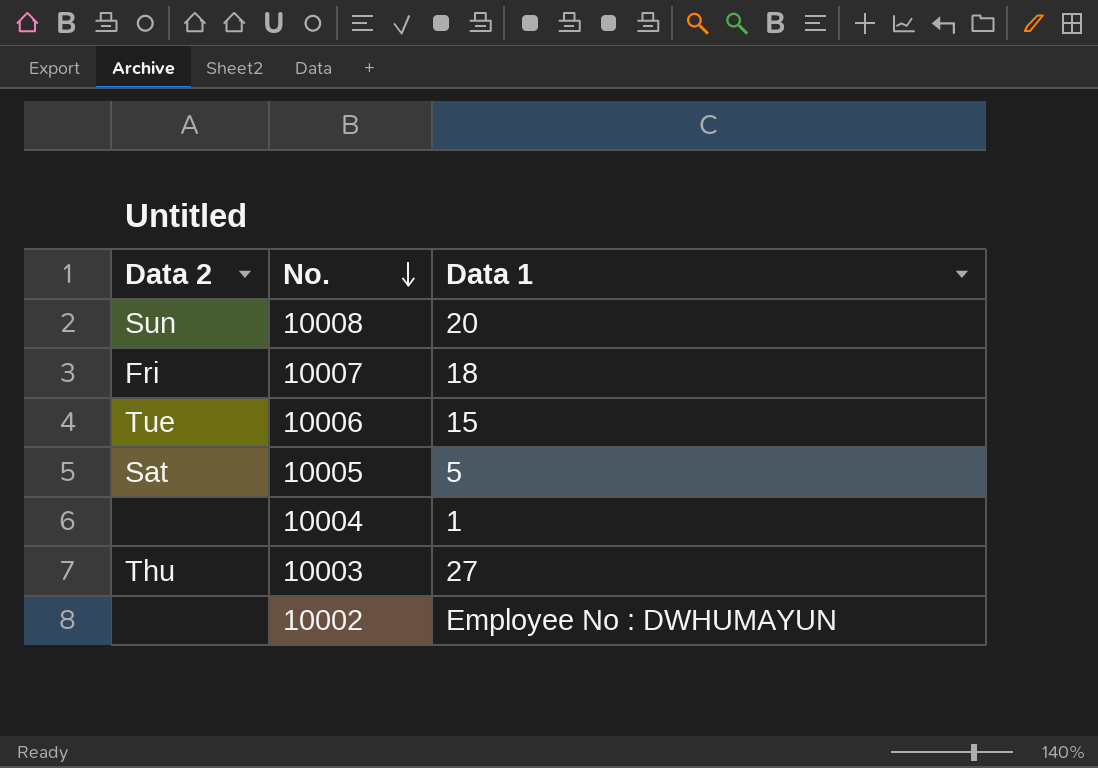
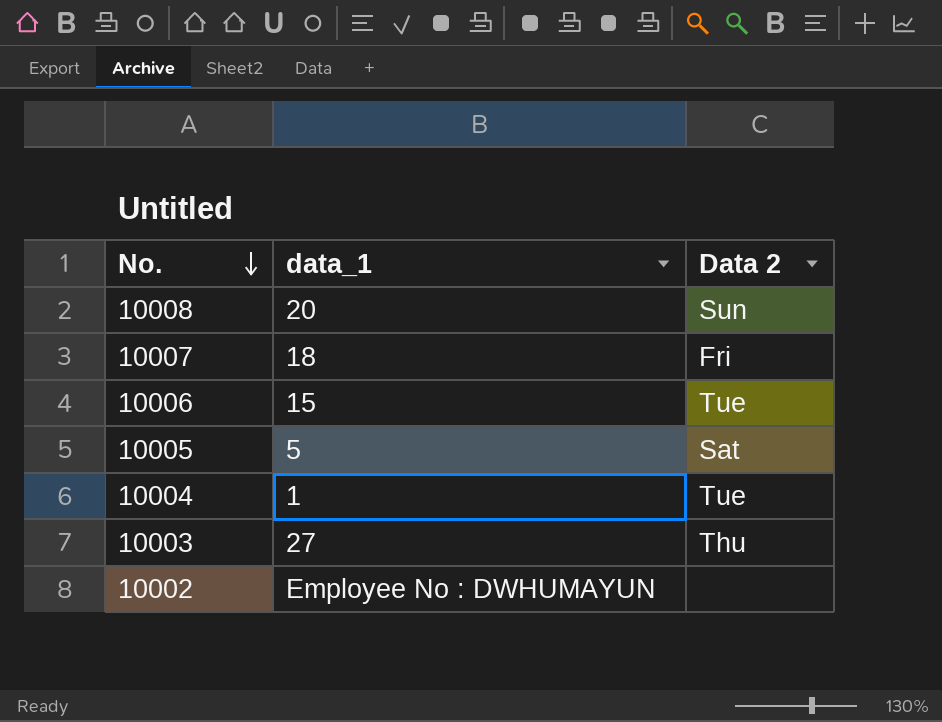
column name: Data 1 -> data_1
column Data 2 | position: 1 -> 3
10004 | Data 2: none -> Tue

